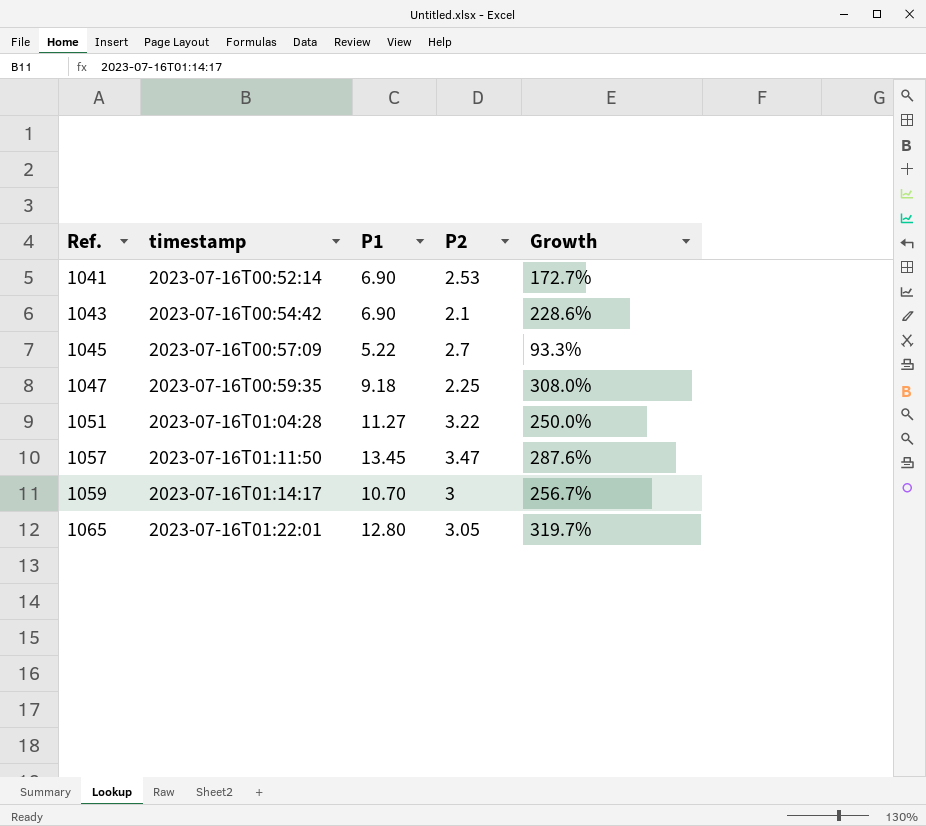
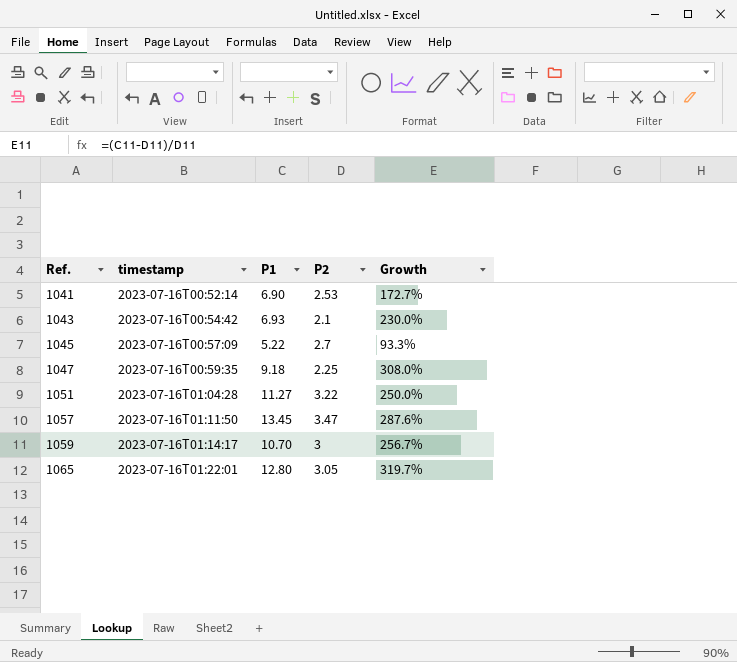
1043 | P1: 6.90 -> 6.93
1043 | Growth: 228.6% -> 230.0%

